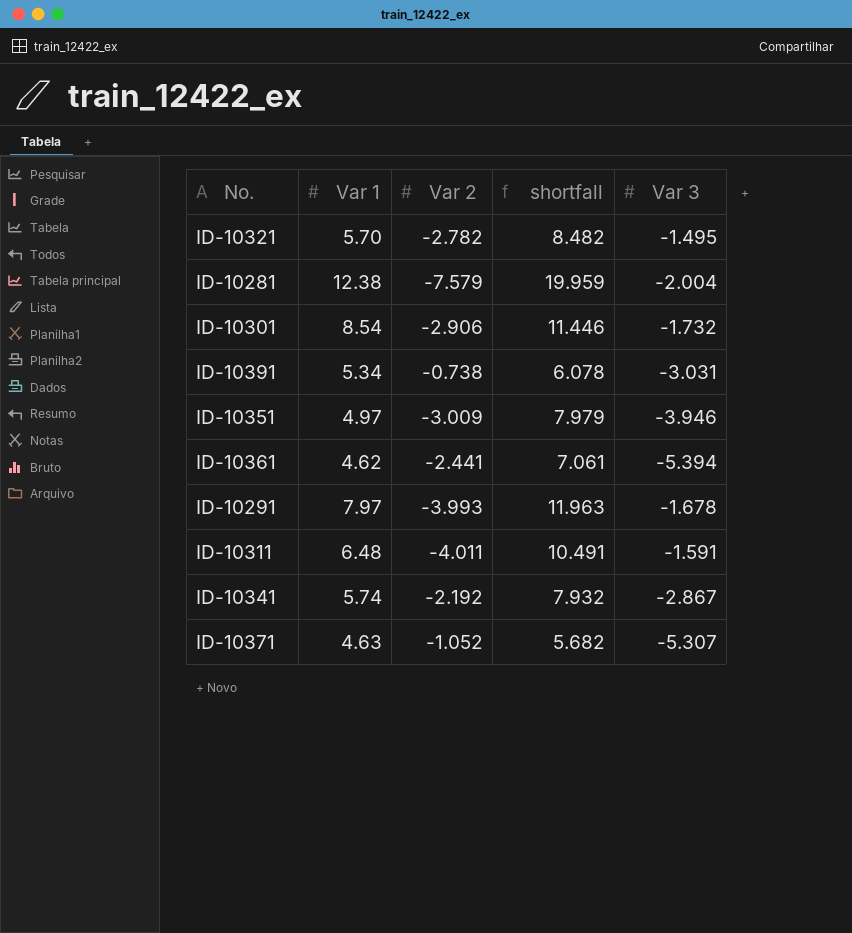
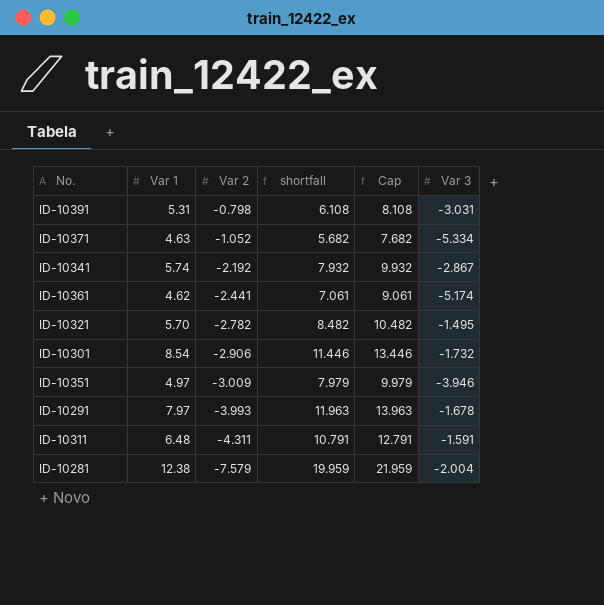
row order: none -> Var 2 descending
column Cap | formula: none -> [shortfall] + 2
ID-10391 | Var 1: 5.34 -> 5.31
ID-10391 | Var 2: -0.738 -> -0.798
ID-10391 | shortfall: 6.078 -> 6.108
ID-10371 | Var 3: -5.307 -> -5.334
ID-10361 | Var 3: -5.394 -> -5.174
ID-10311 | Var 2: -4.011 -> -4.311
ID-10311 | shortfall: 10.491 -> 10.791

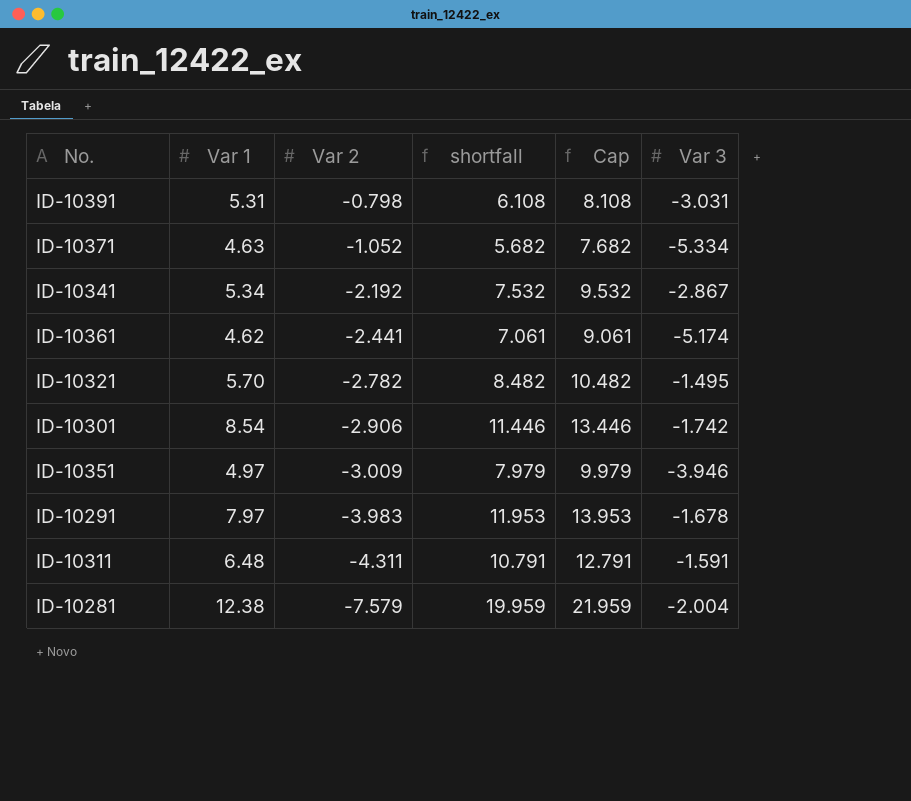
ID-10341 | Var 1: 5.74 -> 5.34
ID-10341 | shortfall: 7.932 -> 7.532
ID-10341 | Cap: 9.932 -> 9.532
ID-10301 | Var 3: -1.732 -> -1.742
ID-10291 | Var 2: -3.993 -> -3.983
ID-10291 | shortfall: 11.963 -> 11.953
ID-10291 | Cap: 13.963 -> 13.953

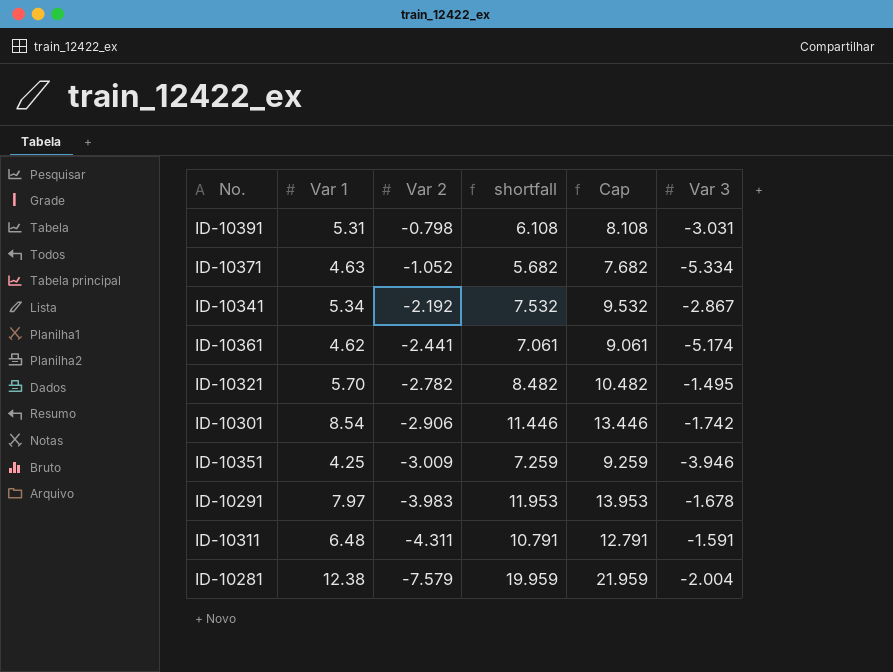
ID-10351 | Var 1: 4.97 -> 4.25
ID-10351 | shortfall: 7.979 -> 7.259
ID-10351 | Cap: 9.979 -> 9.259

